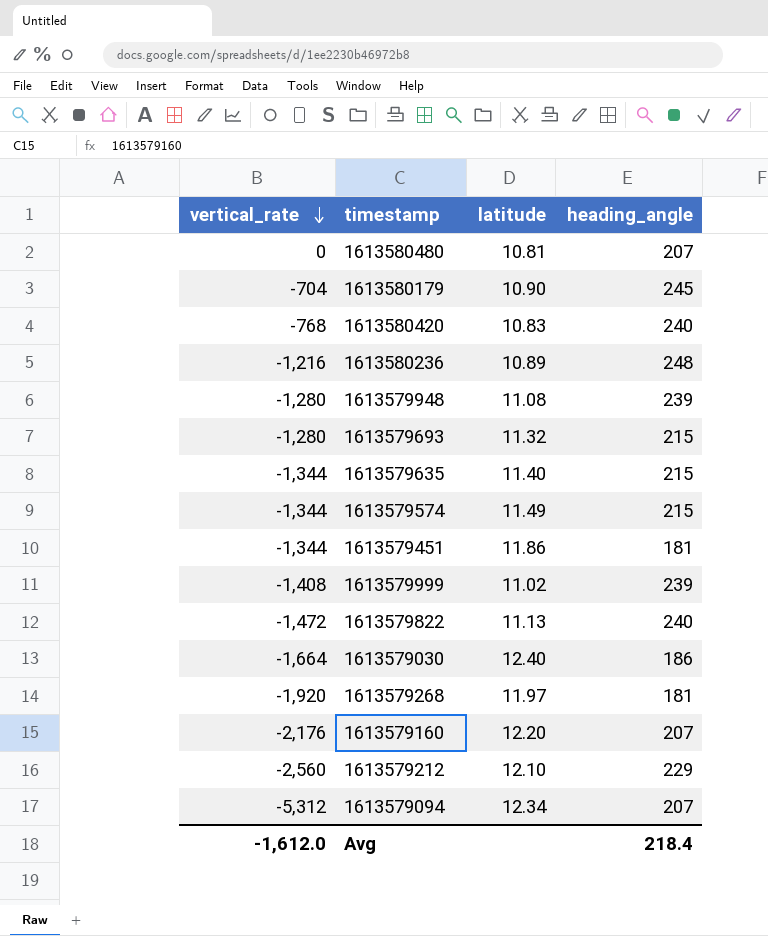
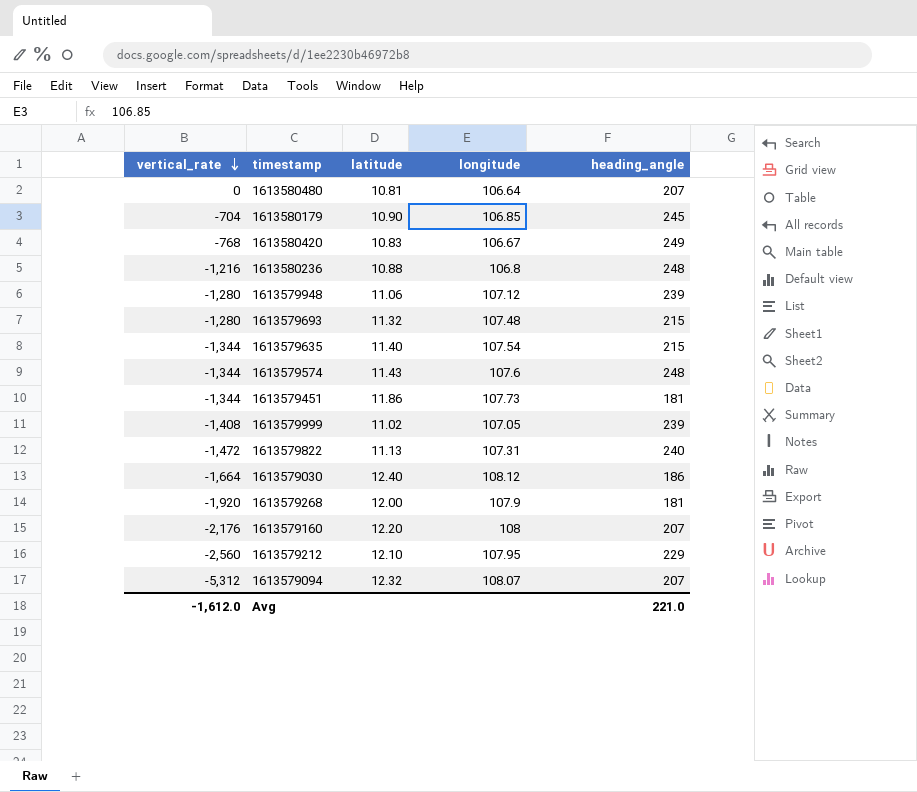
column longitude | position: none -> 4
1613580420 | heading_angle: 240 -> 249
1613580236 | latitude: 10.89 -> 10.88
1613579948 | latitude: 11.08 -> 11.06
1613579574 | latitude: 11.49 -> 11.43
1613579574 | heading_angle: 215 -> 248
1613579268 | latitude: 11.97 -> 12.00
1613579094 | latitude: 12.34 -> 12.32
Avg | heading_angle: 218.4 -> 221.0

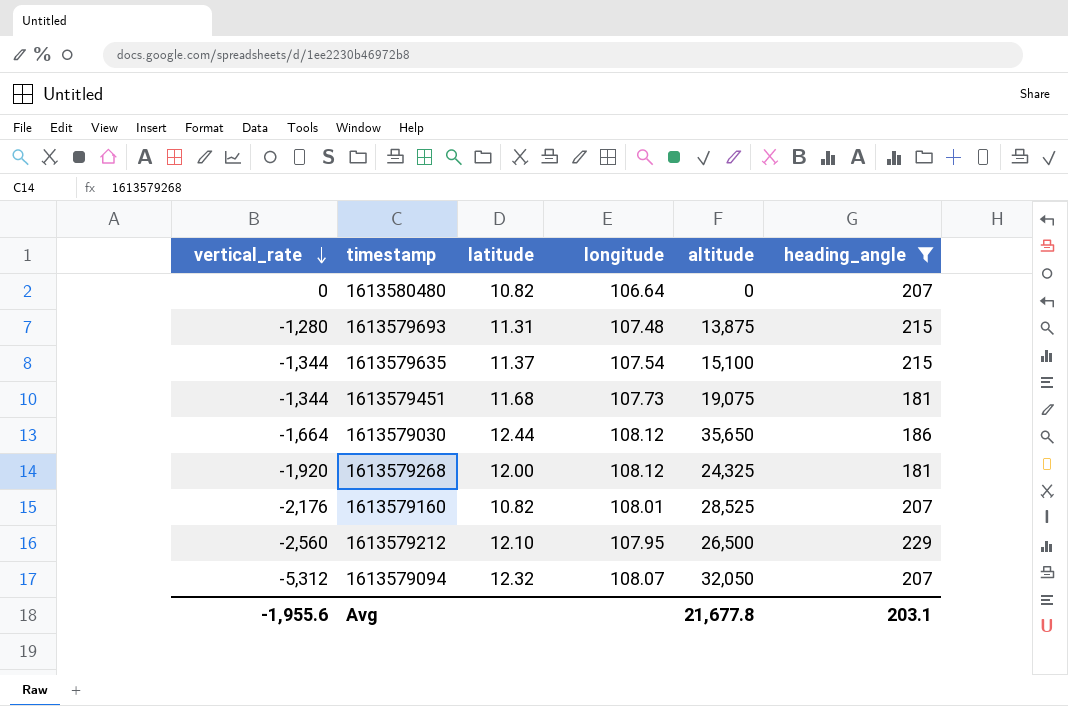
filter: none -> heading_angle <= 229
column altitude | position: none -> 5
1613580480 | latitude: 10.81 -> 10.82
1613579693 | latitude: 11.32 -> 11.31
1613579635 | latitude: 11.40 -> 11.37
1613579451 | latitude: 11.86 -> 11.68
1613579030 | latitude: 12.40 -> 12.44
1613579268 | longitude: 107.9 -> 108.12
1613579160 | latitude: 12.20 -> 10.82
1613579160 | longitude: 108 -> 108.01
Avg | vertical_rate: -1,612.0 -> -1,955.6
Avg | heading_angle: 221.0 -> 203.1

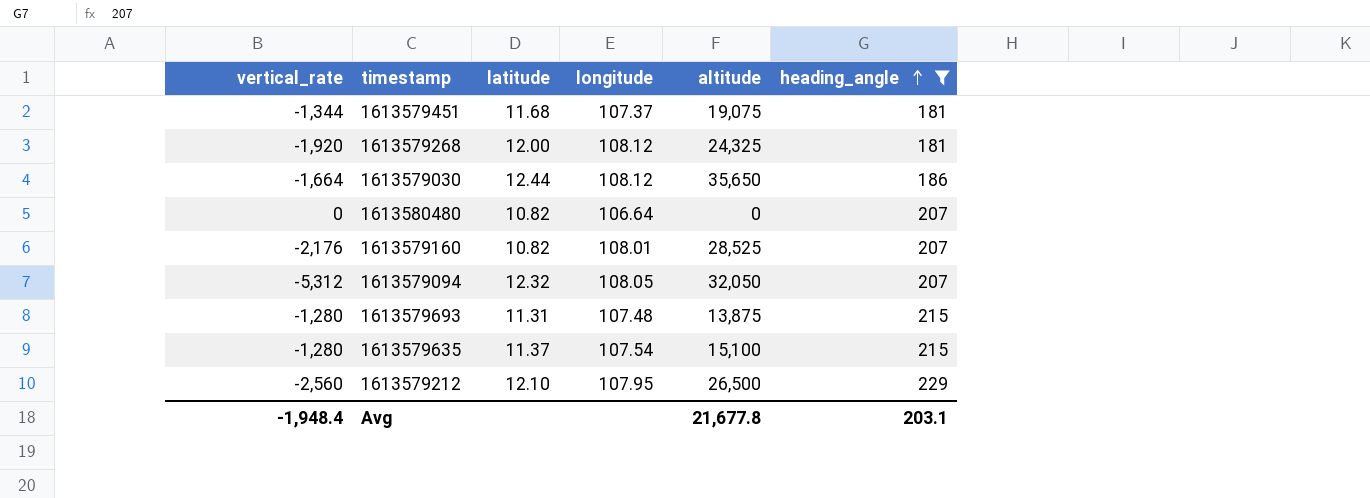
row order: vertical_rate descending -> heading_angle ascending
1613579451 | longitude: 107.73 -> 107.37
1613579094 | longitude: 108.07 -> 108.05
1613579635 | vertical_rate: -1,344 -> -1,280
Avg | vertical_rate: -1,955.6 -> -1,948.4

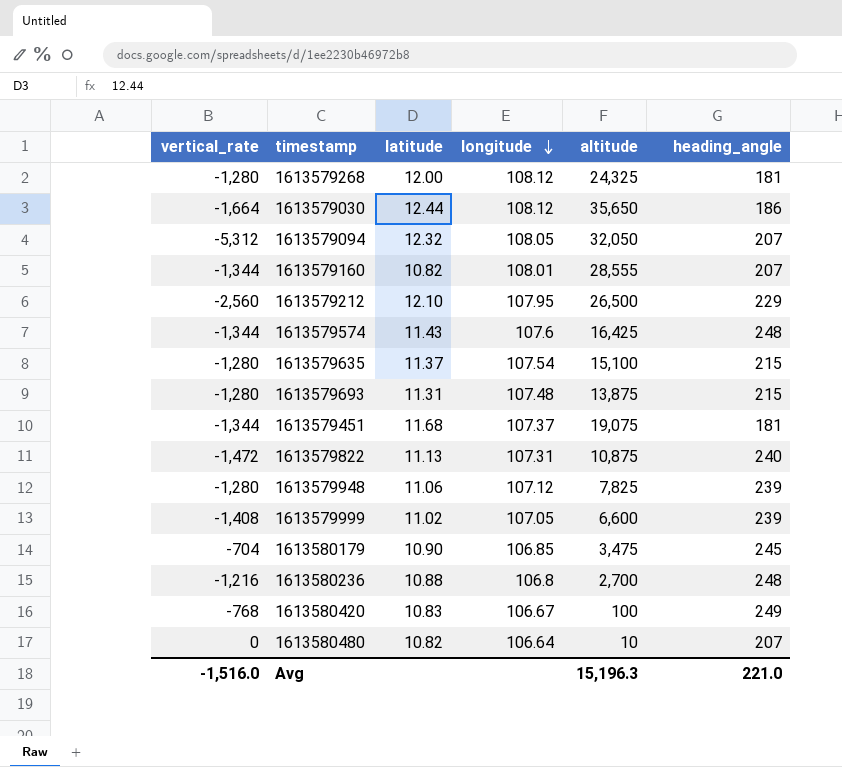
filter: heading_angle <= 229 -> none
row order: heading_angle ascending -> longitude descending
1613579268 | vertical_rate: -1,920 -> -1,280
1613579160 | vertical_rate: -2,176 -> -1,344
1613579160 | altitude: 28,525 -> 28,555
1613580480 | altitude: 0 -> 10
Avg | vertical_rate: -1,948.4 -> -1,516.0
Avg | altitude: 21,677.8 -> 15,196.3
Avg | heading_angle: 203.1 -> 221.0

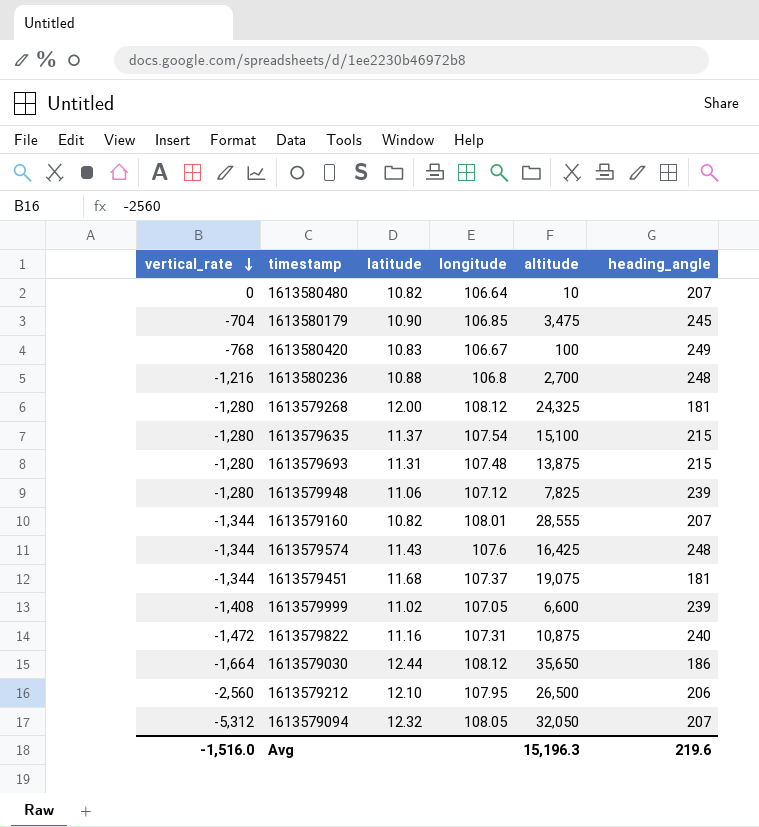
row order: longitude descending -> vertical_rate descending
1613579822 | latitude: 11.13 -> 11.16
1613579212 | heading_angle: 229 -> 206
Avg | heading_angle: 221.0 -> 219.6

